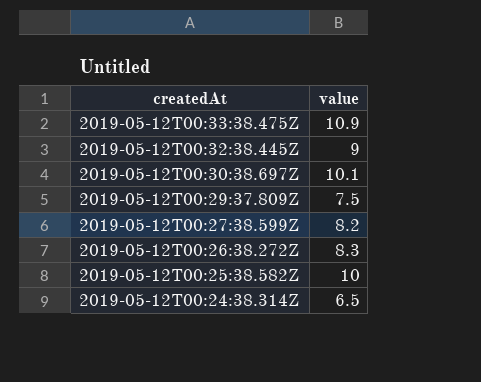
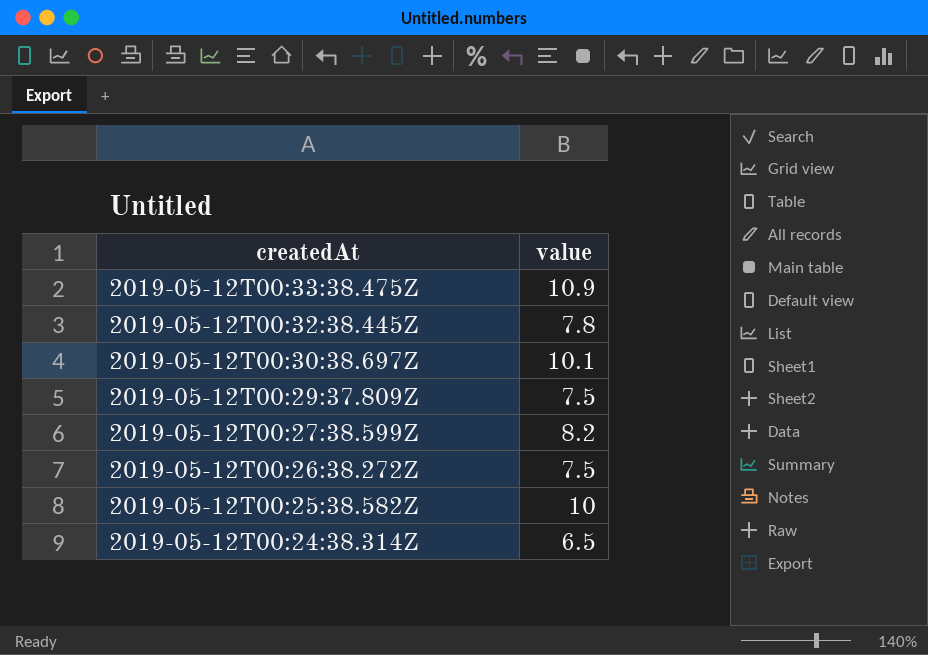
2019-05-12T00:32:38.445Z | value: 9 -> 7.8
2019-05-12T00:26:38.272Z | value: 8.3 -> 7.5

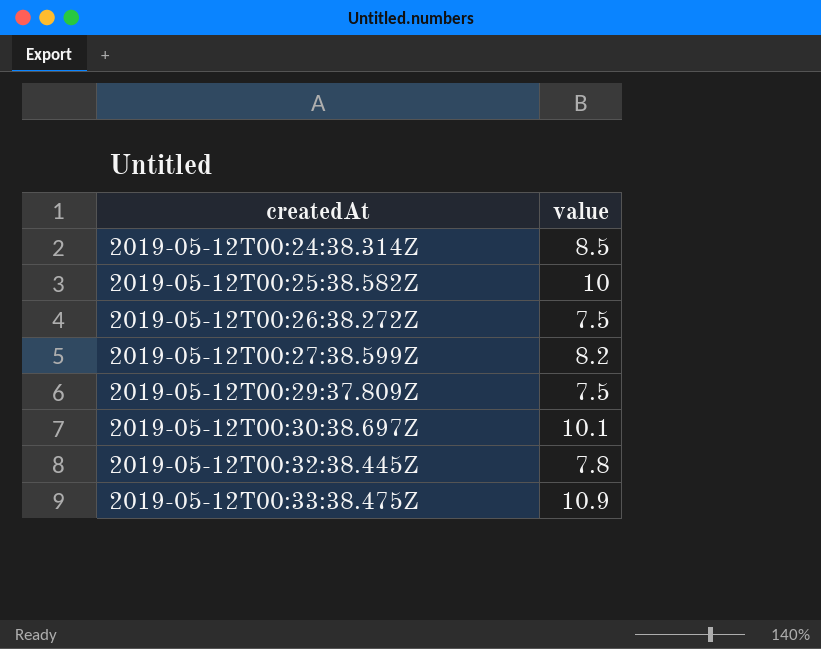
row order: createdAt descending -> createdAt ascending
2019-05-12T00:24:38.314Z | value: 6.5 -> 8.5

